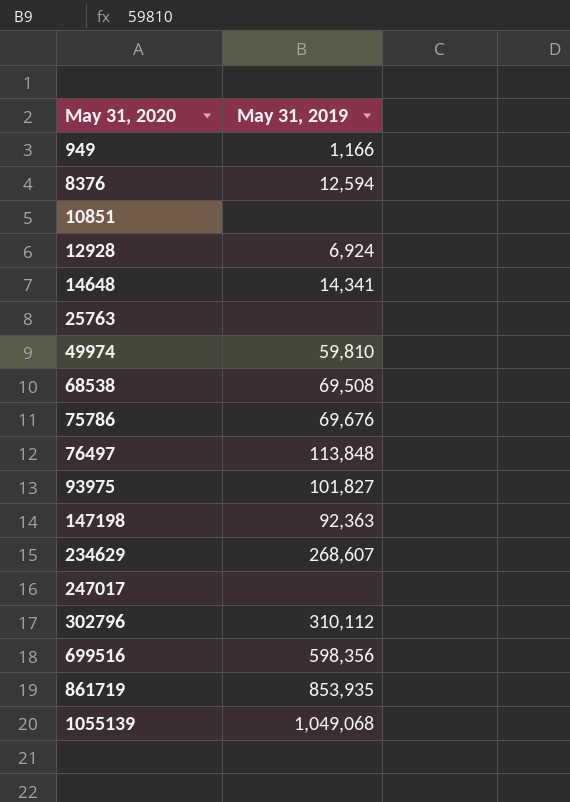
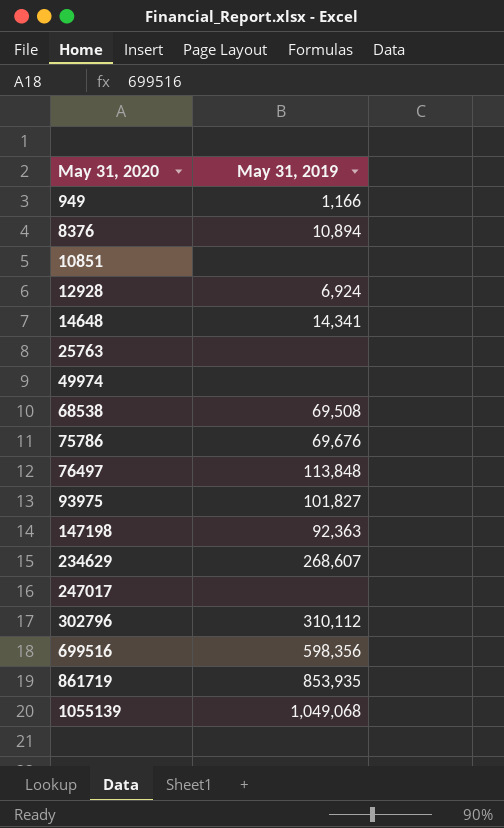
8376 | May 31, 2019: 12,594 -> 10,894
49974 | May 31, 2019: 59,810 -> none

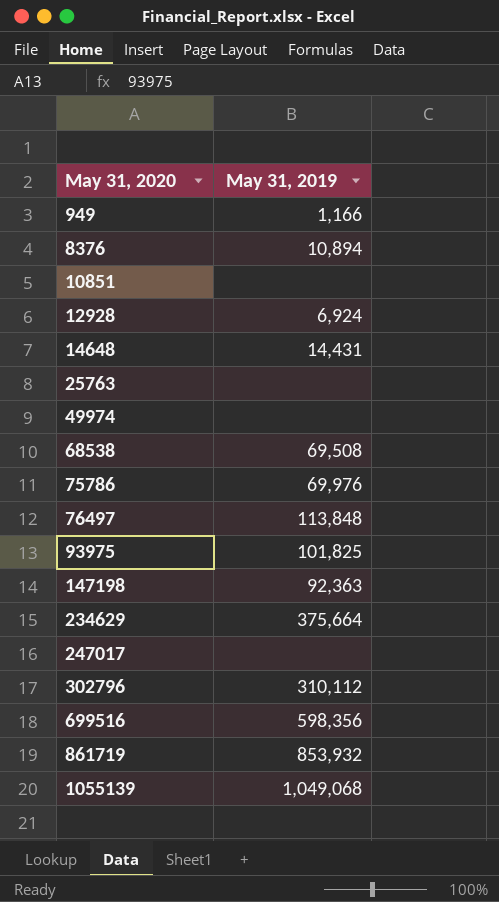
14648 | May 31, 2019: 14,341 -> 14,431
75786 | May 31, 2019: 69,676 -> 69,976
93975 | May 31, 2019: 101,827 -> 101,825
234629 | May 31, 2019: 268,607 -> 375,664
861719 | May 31, 2019: 853,935 -> 853,932

